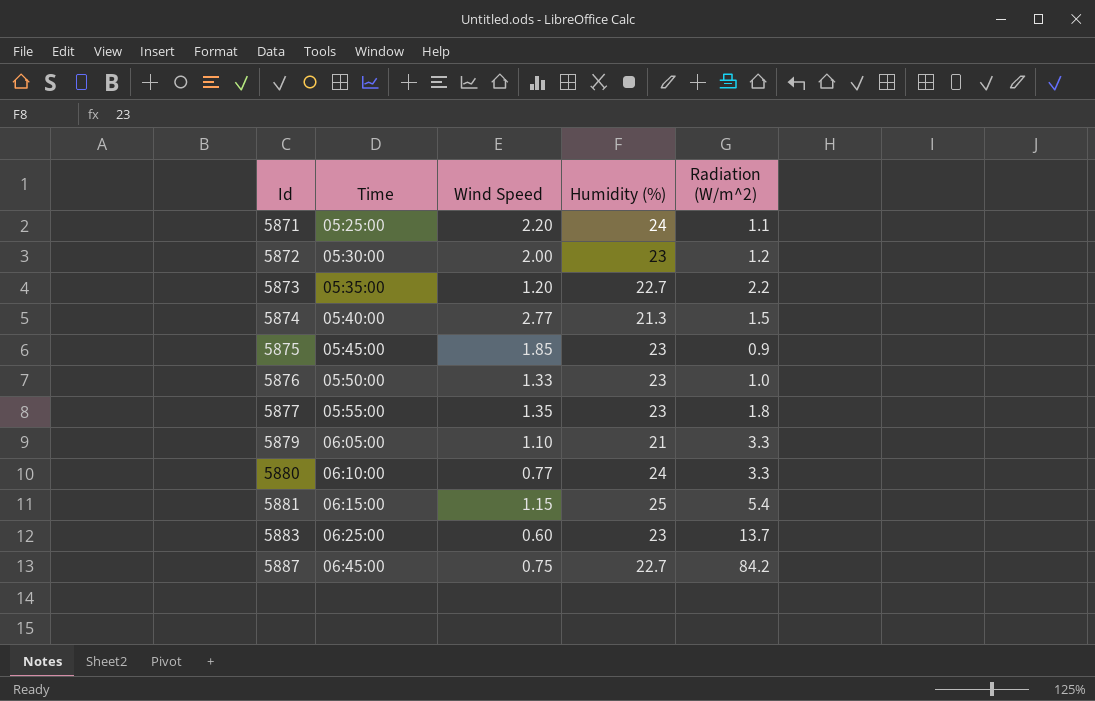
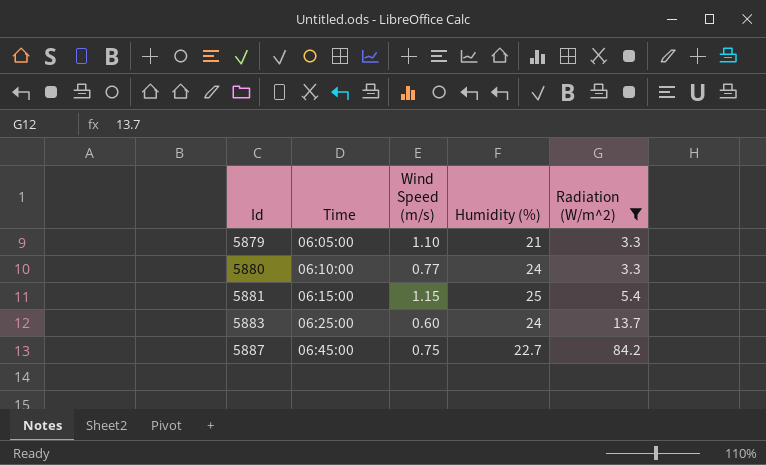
filter: none -> Radiation (W/m^2) >= 3.3
column name: Wind Speed -> Wind Speed (m/s)
5883 | Humidity (%): 23 -> 24

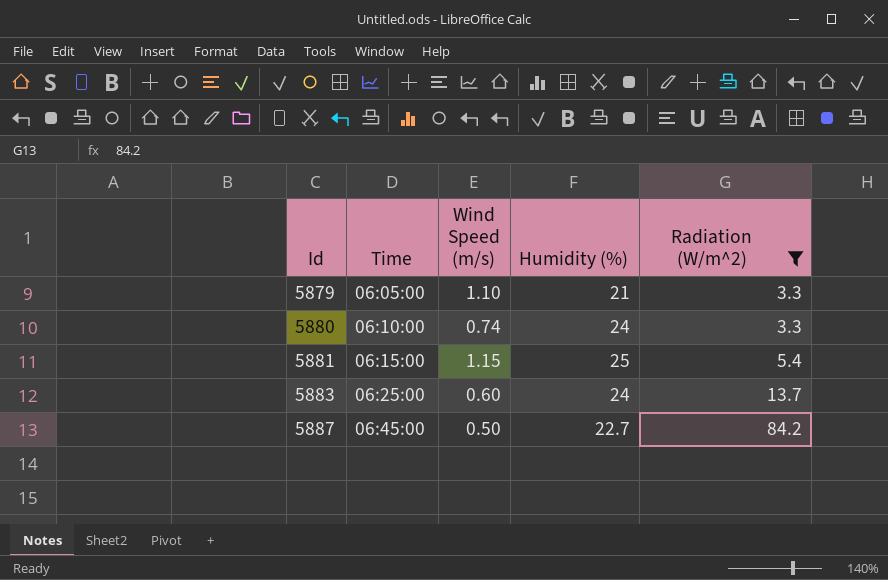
5880 | Wind Speed (m/s): 0.77 -> 0.74
5887 | Wind Speed (m/s): 0.75 -> 0.50

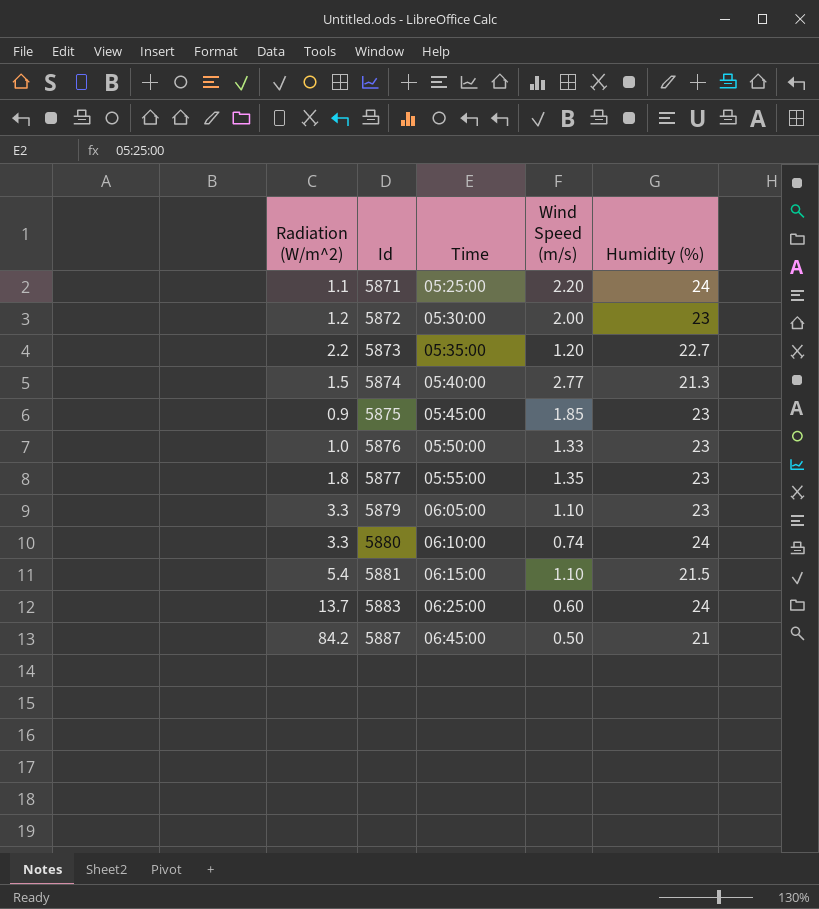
filter: Radiation (W/m^2) >= 3.3 -> none
column Radiation (W/m^2) | position: 5 -> 1
5879 | Humidity (%): 21 -> 23
5881 | Wind Speed (m/s): 1.15 -> 1.10
5881 | Humidity (%): 25 -> 21.5
5887 | Humidity (%): 22.7 -> 21

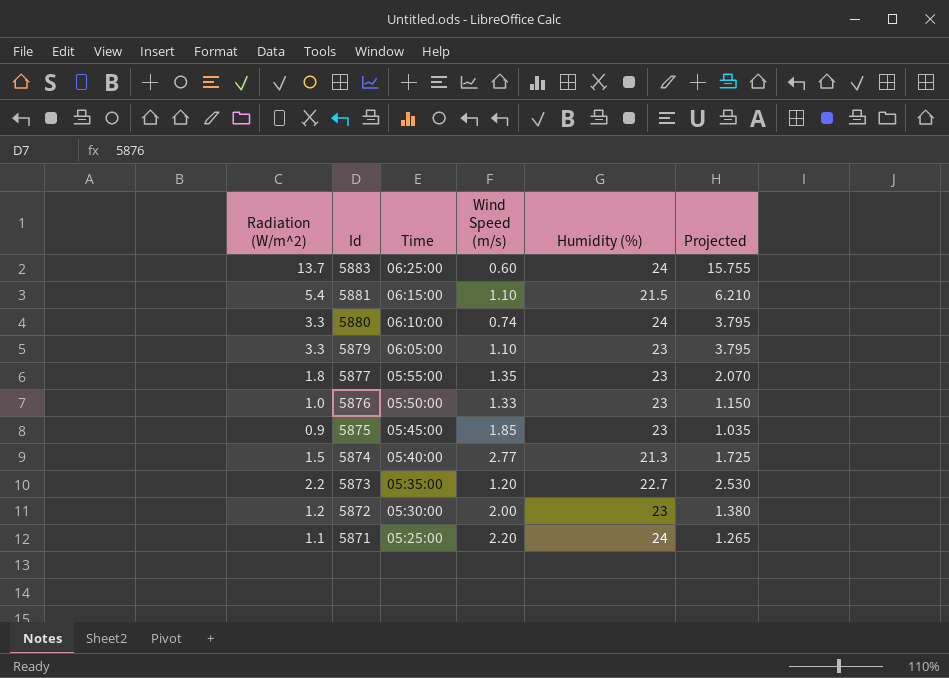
row order: Id ascending -> Id descending
column Projected | formula: none -> [Radiation (W/m^2)] * 1.15
row 5887: 84.2 | 06:45:00 | 0.50 | 21 -> none

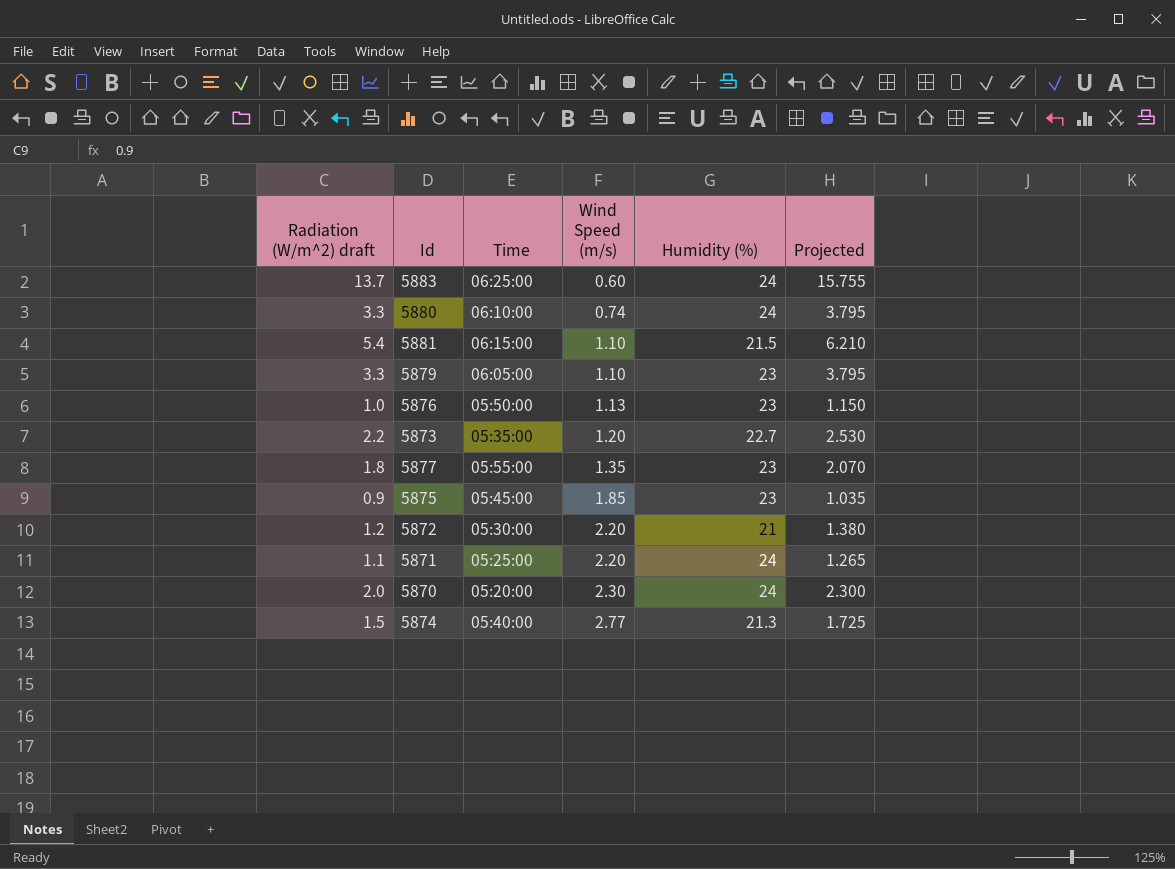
row order: Id descending -> Wind Speed (m/s) ascending
column name: Radiation (W/m^2) -> Radiation (W/m^2) draft
5876 | Wind Speed (m/s): 1.33 -> 1.13
5872 | Wind Speed (m/s): 2.00 -> 2.20
5872 | Humidity (%): 23 -> 21
row 5870: none -> 2.0 | 05:20:00 | 2.30 | 24 | 2.300

